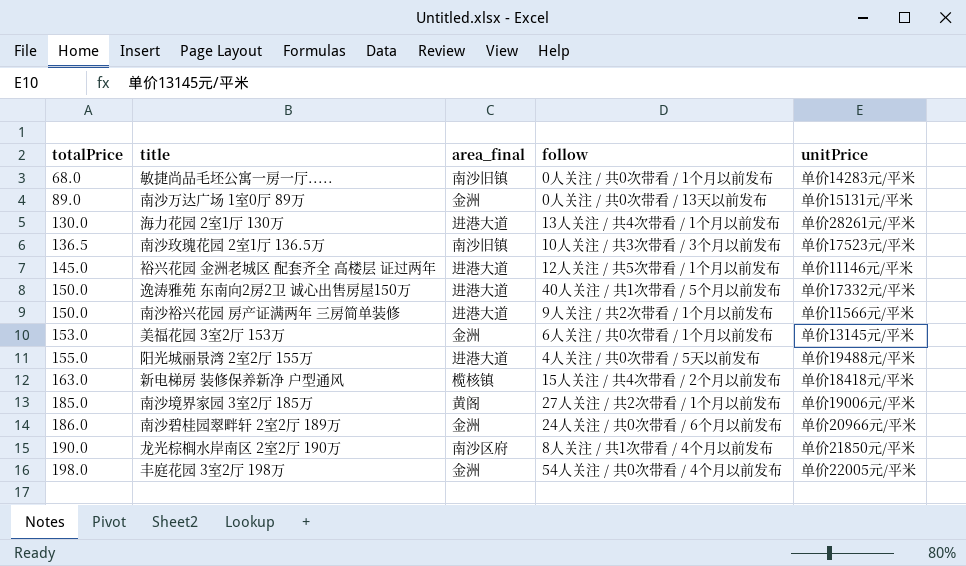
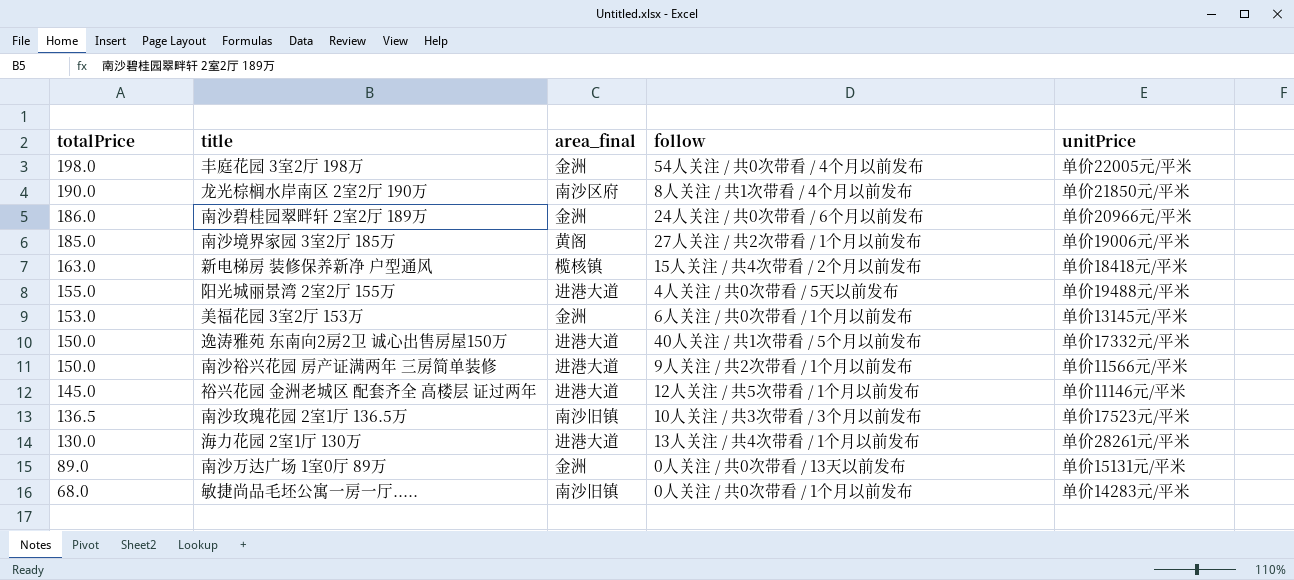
row order: totalPrice ascending -> totalPrice descending

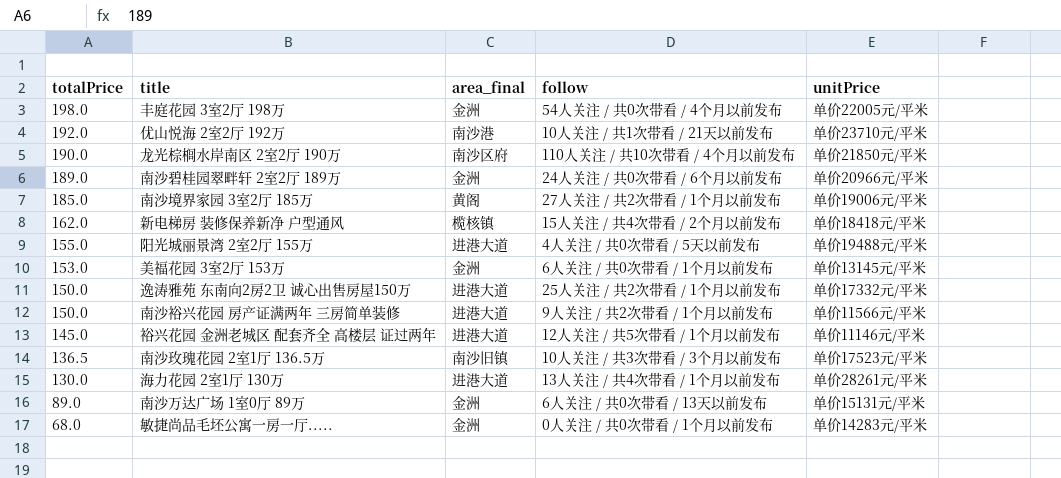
row 优山悦海 2室2厅 192万: none -> 192.0 | 南沙港 | 10人关注 / 共1次带看 / 21天以前发布 | 单价23710元/平米
龙光棕榈水岸南区 2室2厅 190万 | follow: 8人关注 / 共1次带看 / 4个月以前发布 -> 110人关注 / 共10次带看 / 4个月以前发布
南沙碧桂园翠畔轩 2室2厅 189万 | totalPrice: 186.0 -> 189.0
新电梯房 装修保养新净 户型通风 | totalPrice: 163.0 -> 162.0
逸涛雅苑 东南向2房2卫 诚心出售房屋150万 | follow: 40人关注 / 共1次带看 / 5个月以前发布 -> 25人关注 / 共2次带看 / 1个月以前发布
南沙万达广场 1室0厅 89万 | follow: 0人关注 / 共0次带看 / 13天以前发布 -> 6人关注 / 共0次带看 / 13天以前发布
敏捷尚品毛坯公寓一房一厅..... | area_final: 南沙旧镇 -> 金洲

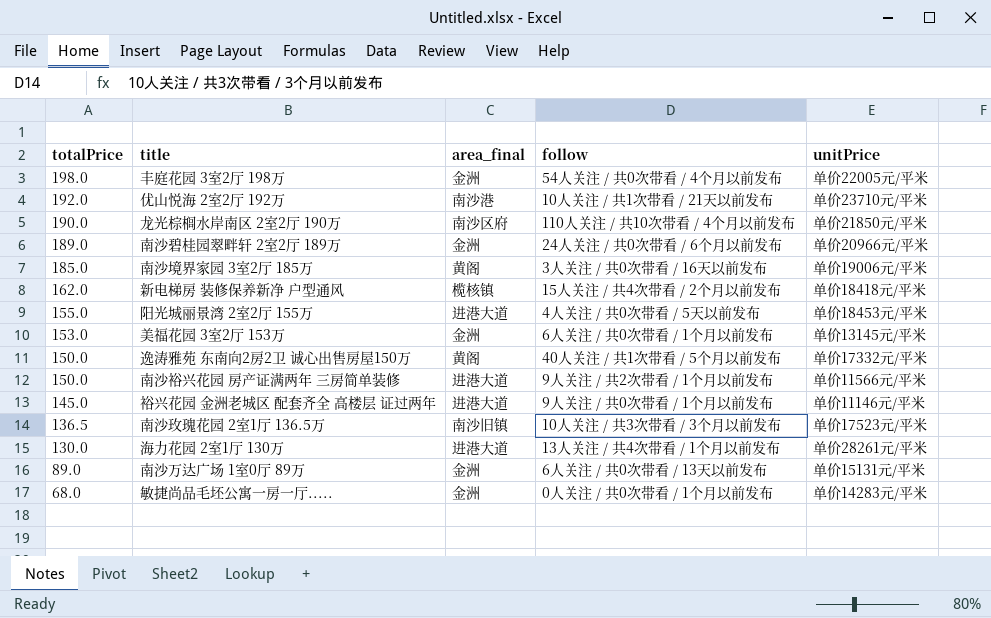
南沙境界家园 3室2厅 185万 | follow: 27人关注 / 共2次带看 / 1个月以前发布 -> 3人关注 / 共0次带看 / 16天以前发布
阳光城丽景湾 2室2厅 155万 | unitPrice: 单价19488元/平米 -> 单价18453元/平米
逸涛雅苑 东南向2房2卫 诚心出售房屋150万 | area_final: 进港大道 -> 黄阁
逸涛雅苑 东南向2房2卫 诚心出售房屋150万 | follow: 25人关注 / 共2次带看 / 1个月以前发布 -> 40人关注 / 共1次带看 / 5个月以前发布
裕兴花园 金洲老城区 配套齐全 高楼层 证过两年 | follow: 12人关注 / 共5次带看 / 1个月以前发布 -> 9人关注 / 共0次带看 / 1个月以前发布

